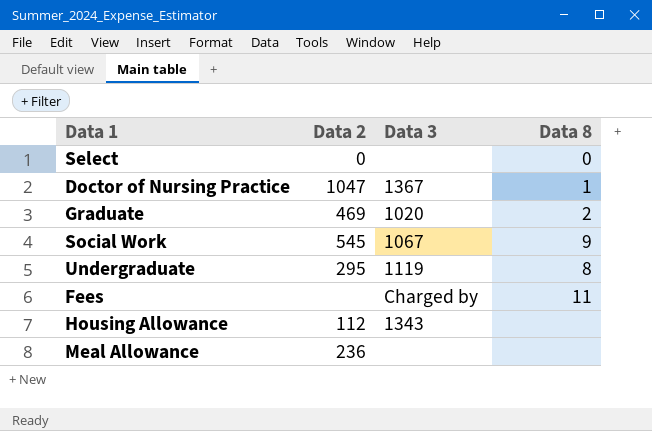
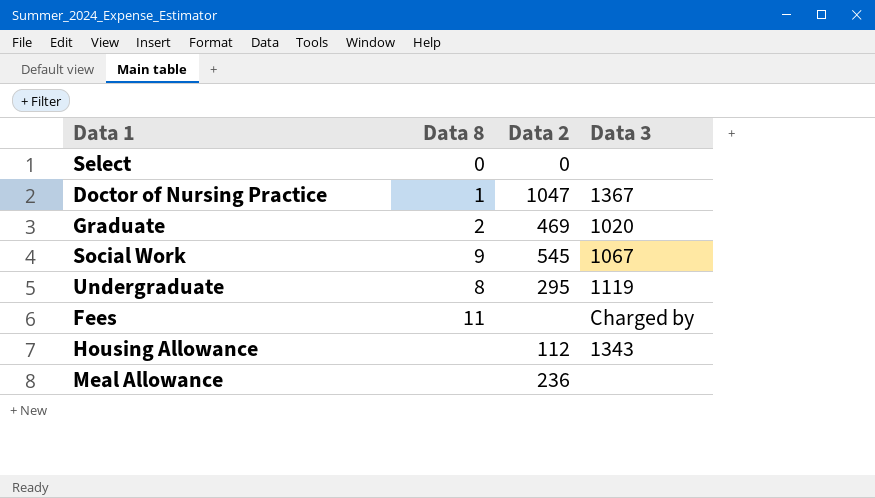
column Data 8 | position: 4 -> 2

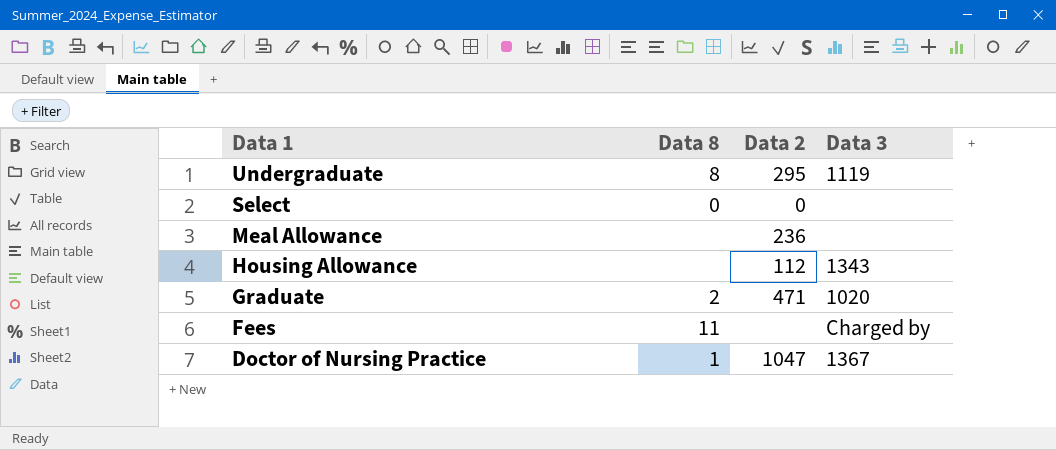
row order: none -> Data 1 descending
row Social Work: 9 | 545 | 1067 -> none
Graduate | Data 2: 469 -> 471

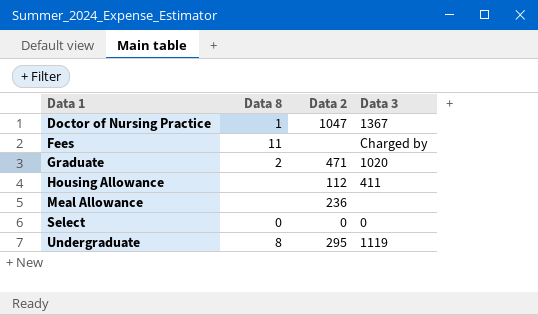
row order: Data 1 descending -> Data 1 ascending
Housing Allowance | Data 3: 1343 -> 411
Select | Data 3: none -> 0

